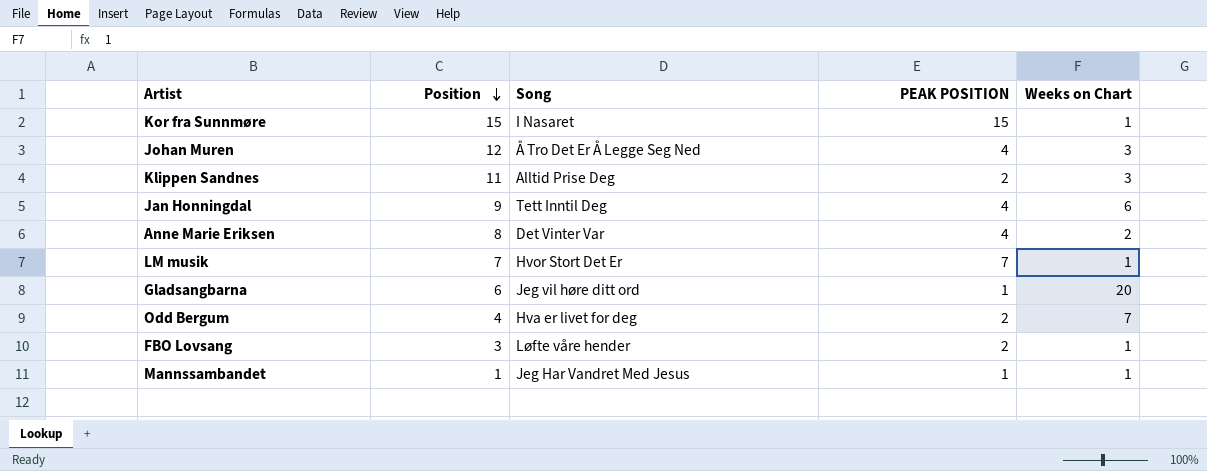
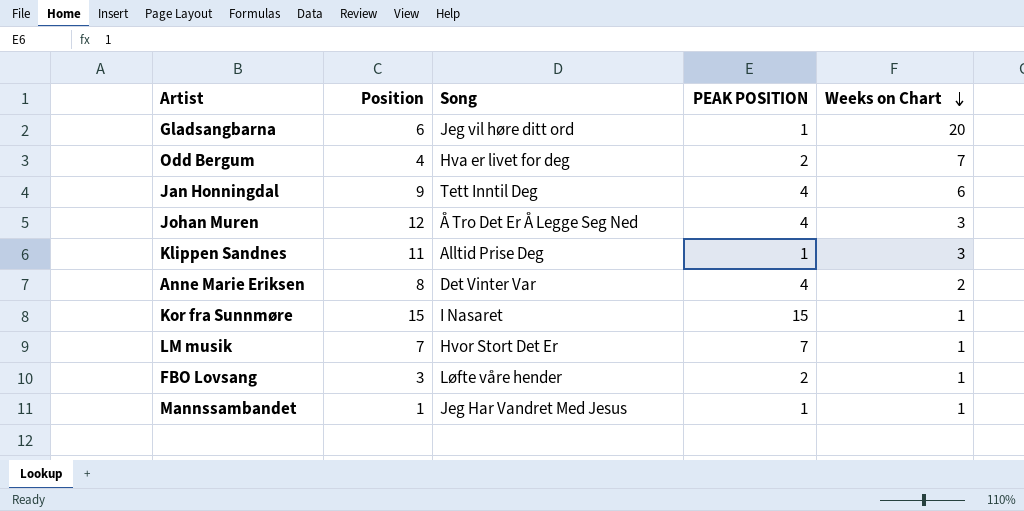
row order: Position descending -> Weeks on Chart descending
Klippen Sandnes | PEAK POSITION: 2 -> 1

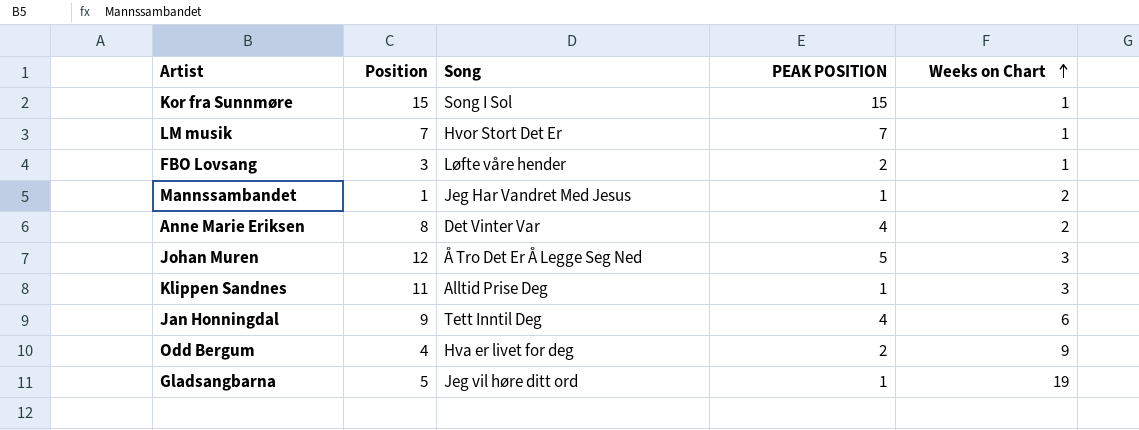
row order: Weeks on Chart descending -> Weeks on Chart ascending
Kor fra Sunnmøre | Song: I Nasaret -> Song I Sol
Mannssambandet | Weeks on Chart: 1 -> 2
Johan Muren | PEAK POSITION: 4 -> 5
Odd Bergum | Weeks on Chart: 7 -> 9
Gladsangbarna | Position: 6 -> 5
Gladsangbarna | Weeks on Chart: 20 -> 19

